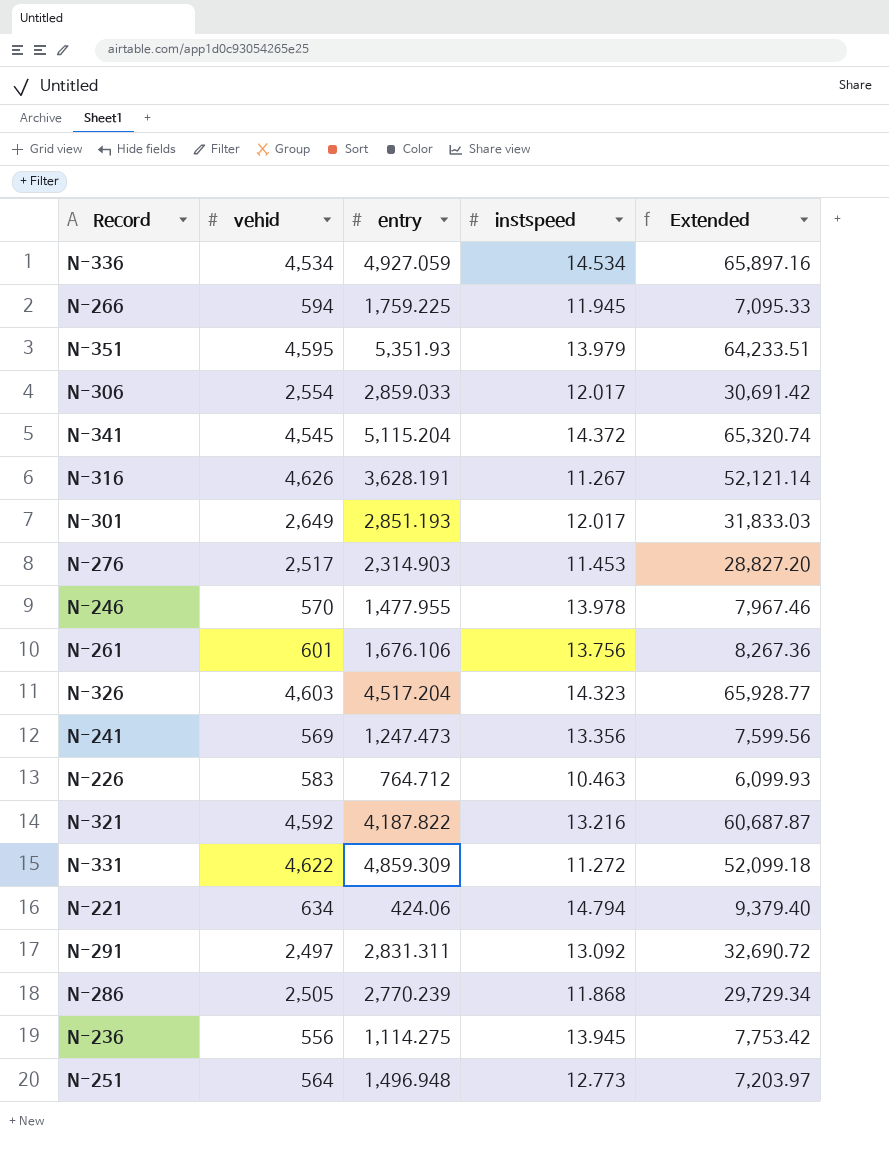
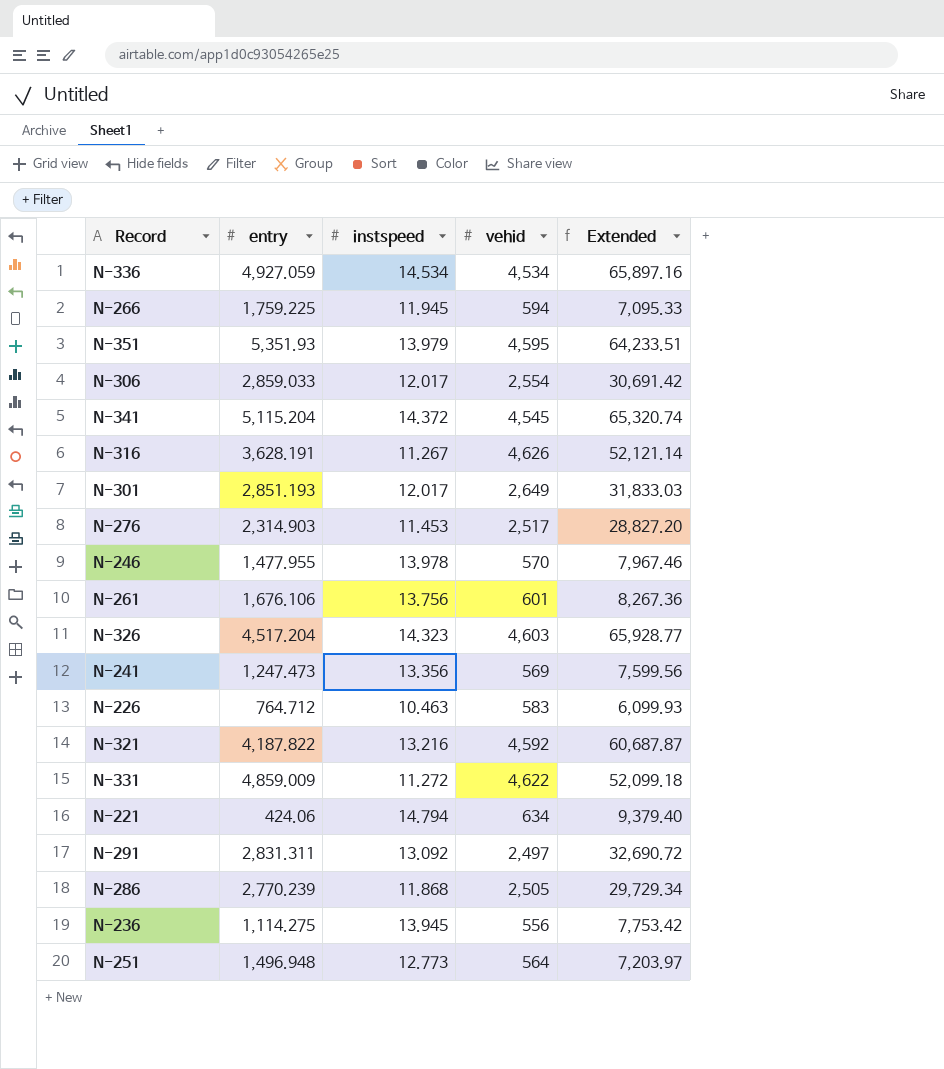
column vehid | position: 2 -> 4
N-331 | entry: 4,859.309 -> 4,859.009

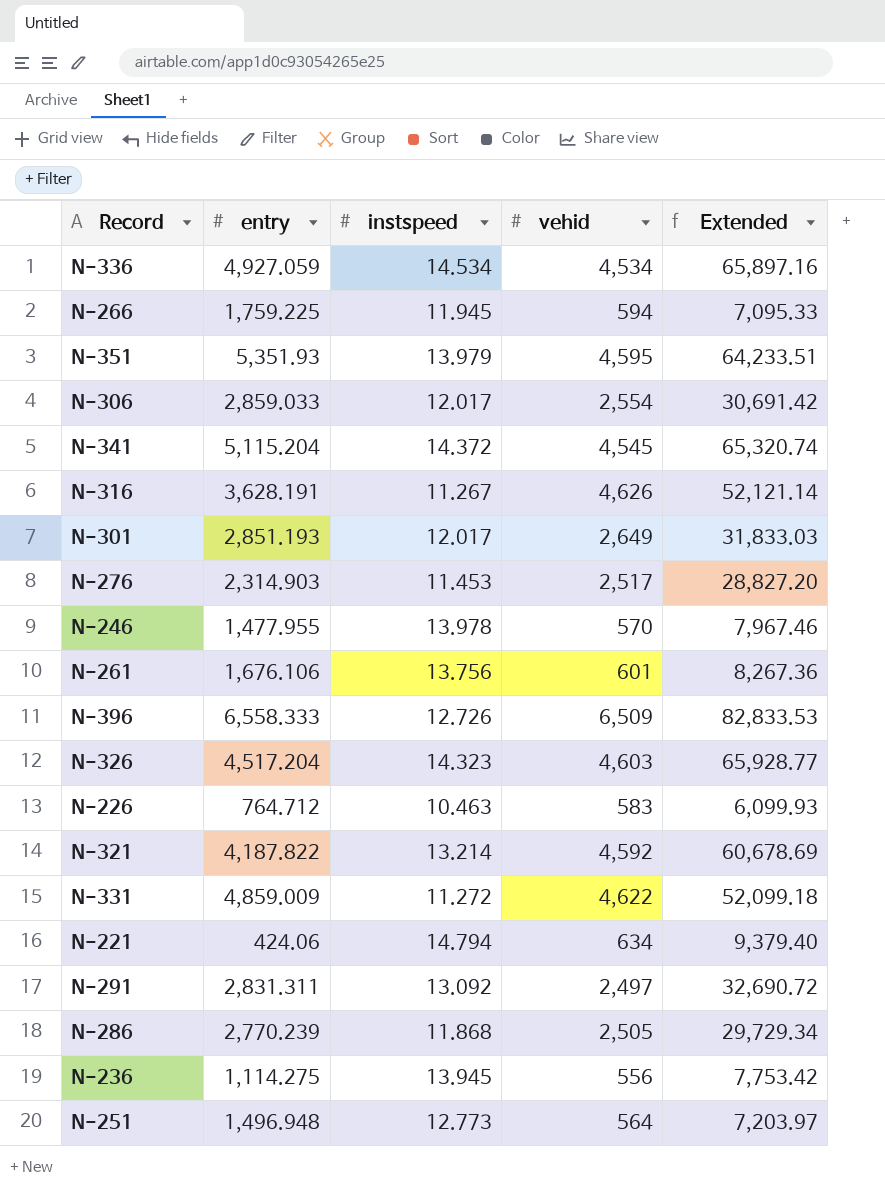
row N-241: 1,247.473 | 13.356 | 569 | 7,599.56 -> none
row N-396: none -> 6,558.333 | 12.726 | 6,509 | 82,833.53
N-321 | instspeed: 13.216 -> 13.214
N-321 | Extended: 60,687.87 -> 60,678.69

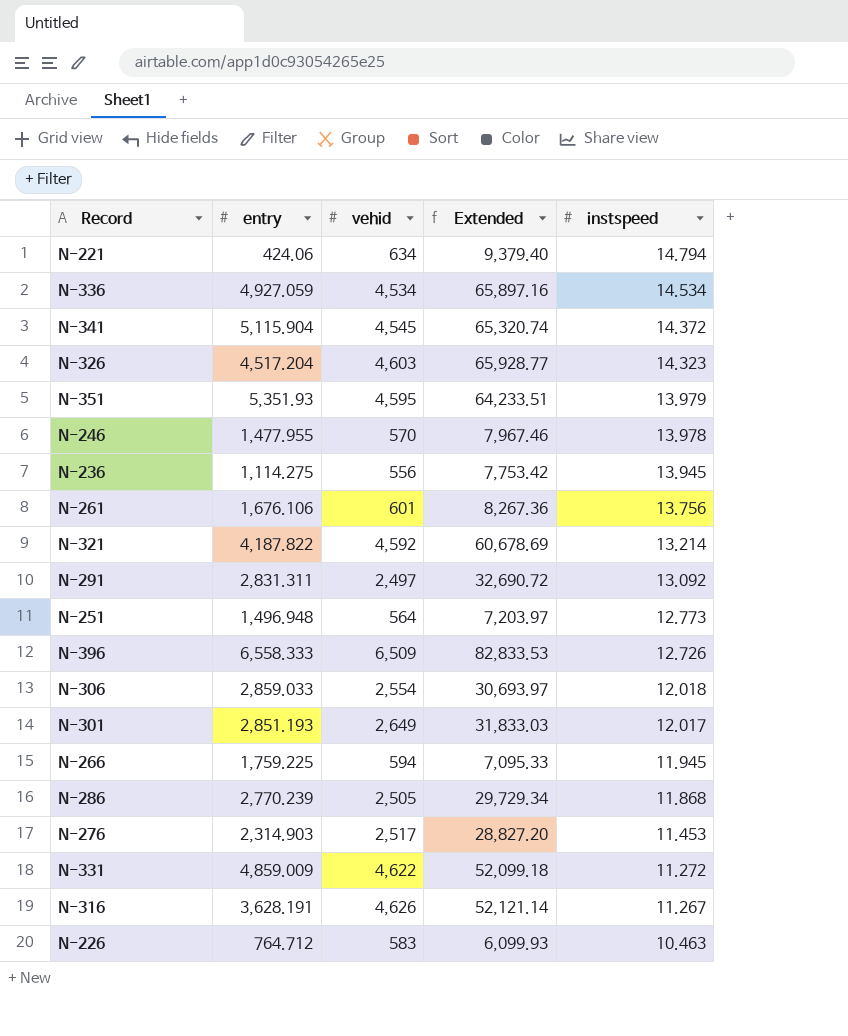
row order: none -> instspeed descending
column instspeed | position: 3 -> 5
N-341 | entry: 5,115.204 -> 5,115.904
N-306 | Extended: 30,691.42 -> 30,693.97
N-306 | instspeed: 12.017 -> 12.018

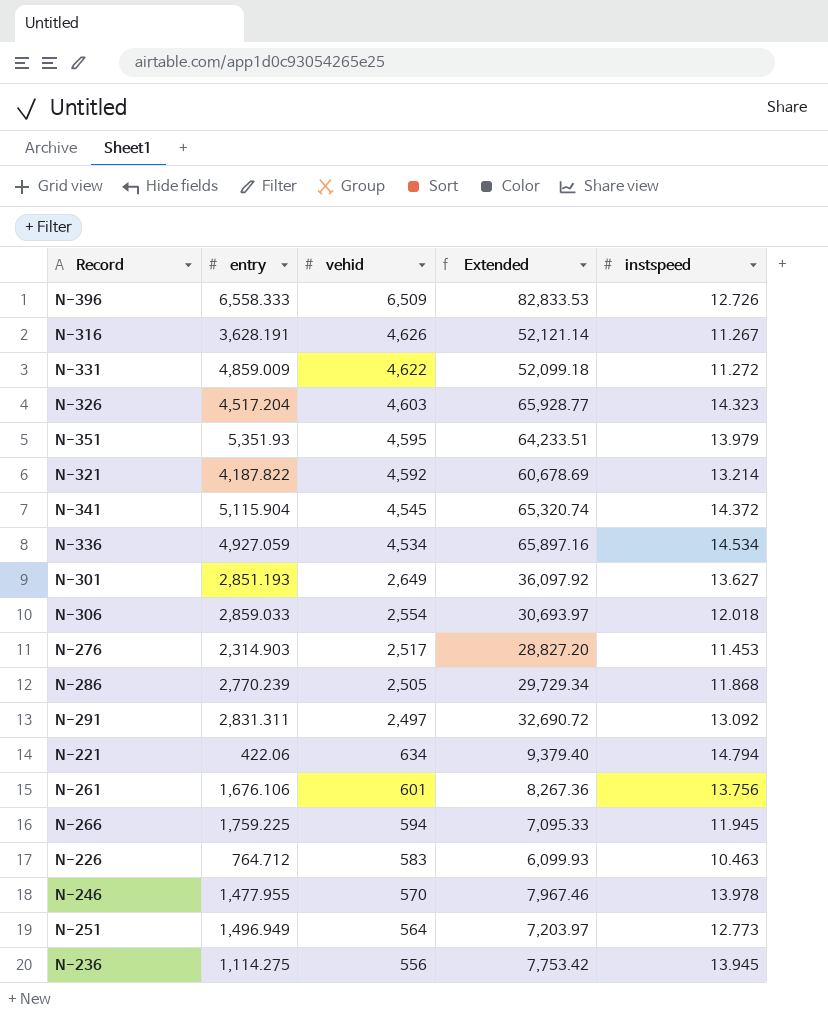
row order: instspeed descending -> vehid descending
N-301 | Extended: 31,833.03 -> 36,097.92
N-301 | instspeed: 12.017 -> 13.627
N-221 | entry: 424.06 -> 422.06
N-251 | entry: 1,496.948 -> 1,496.949

